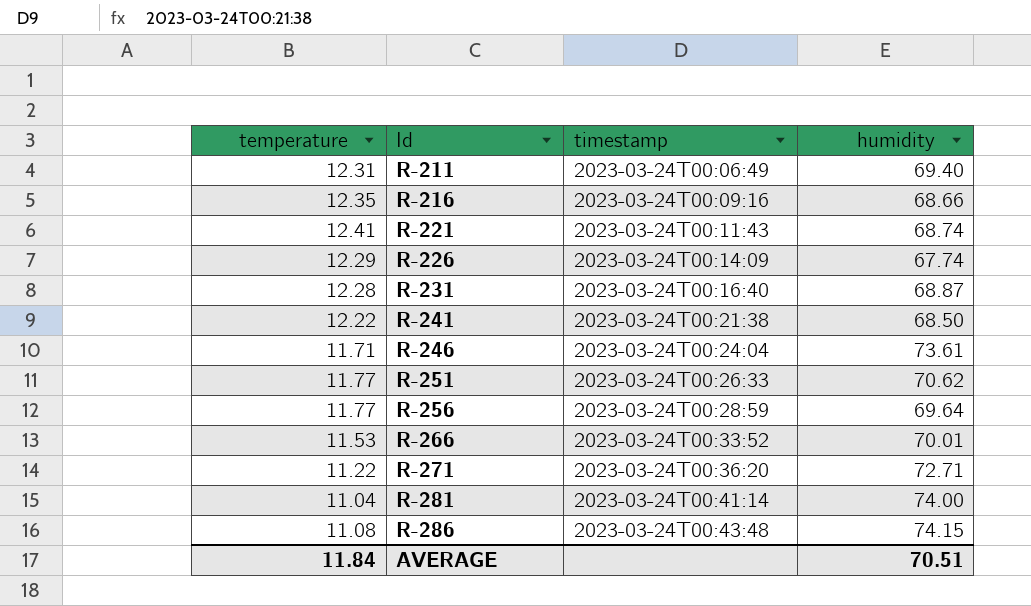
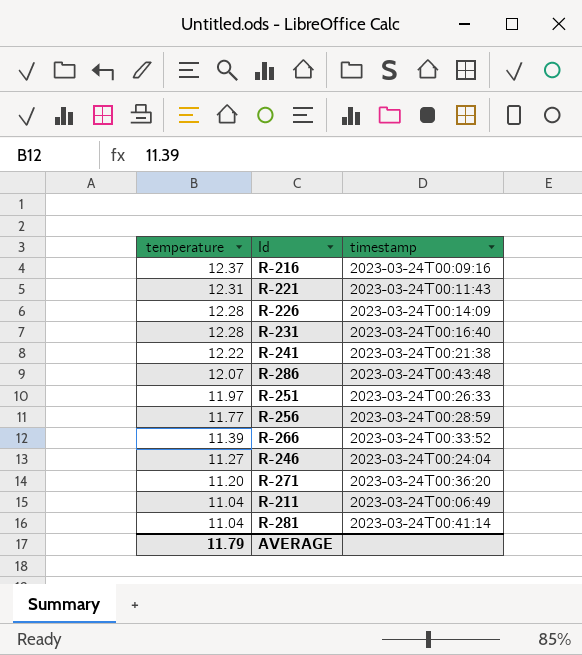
row order: Id ascending -> temperature descending
column humidity | position: 4 -> none
R-216 | temperature: 12.35 -> 12.37
R-221 | temperature: 12.41 -> 12.31
R-226 | temperature: 12.29 -> 12.28
R-286 | temperature: 11.08 -> 12.07
R-251 | temperature: 11.77 -> 11.97
R-266 | temperature: 11.53 -> 11.39
R-246 | temperature: 11.71 -> 11.27
R-271 | temperature: 11.22 -> 11.20
R-211 | temperature: 12.31 -> 11.04
AVERAGE | temperature: 11.84 -> 11.79

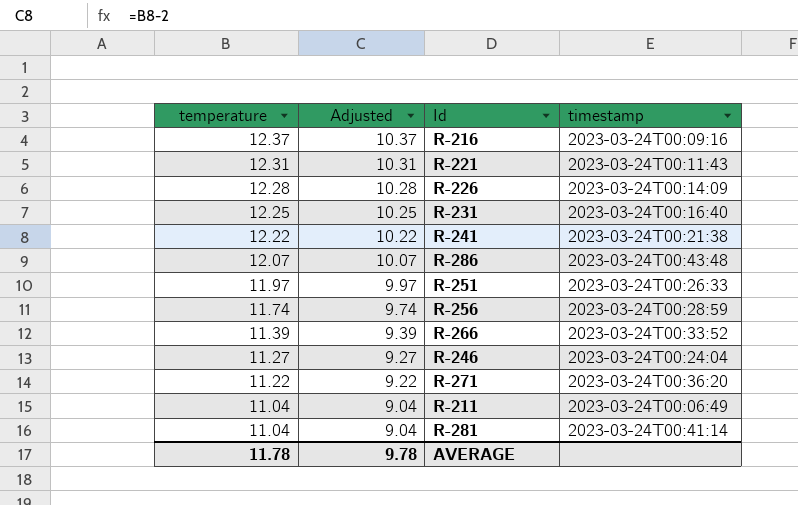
column Adjusted | formula: none -> [temperature] - 2
R-231 | temperature: 12.28 -> 12.25
R-256 | temperature: 11.77 -> 11.74
R-271 | temperature: 11.20 -> 11.22
AVERAGE | temperature: 11.79 -> 11.78

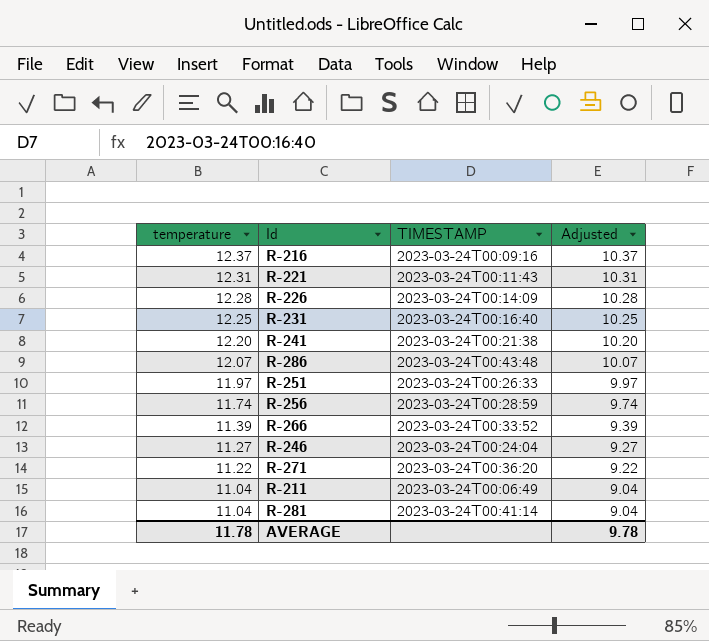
column name: timestamp -> TIMESTAMP
column Adjusted | position: 2 -> 4
R-241 | temperature: 12.22 -> 12.20
R-241 | Adjusted: 10.22 -> 10.20

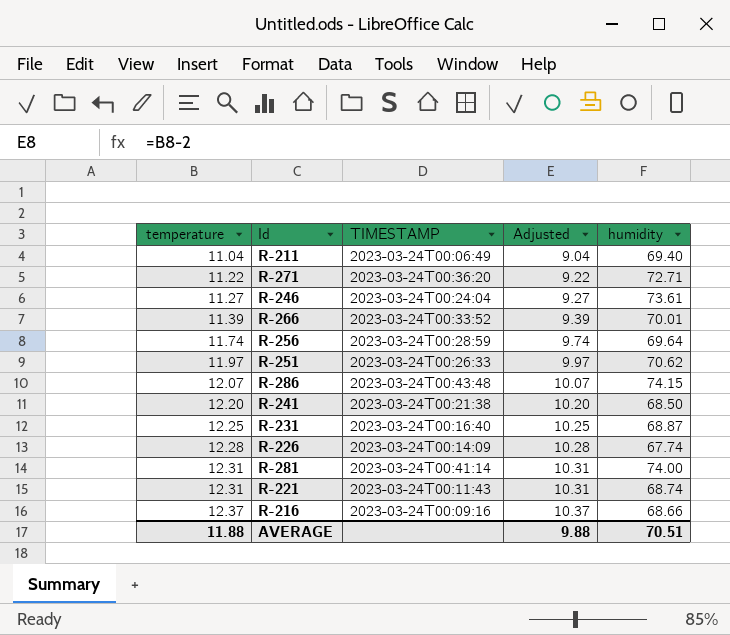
row order: temperature descending -> temperature ascending
column humidity | position: none -> 5
R-281 | temperature: 11.04 -> 12.31
R-281 | Adjusted: 9.04 -> 10.31
AVERAGE | temperature: 11.78 -> 11.88
AVERAGE | Adjusted: 9.78 -> 9.88

